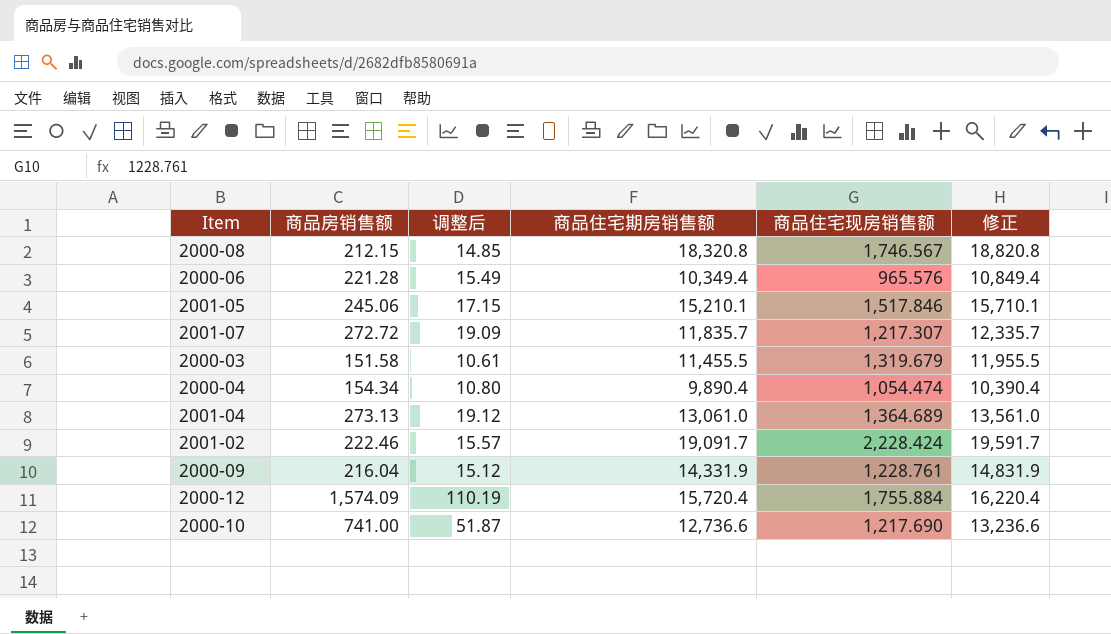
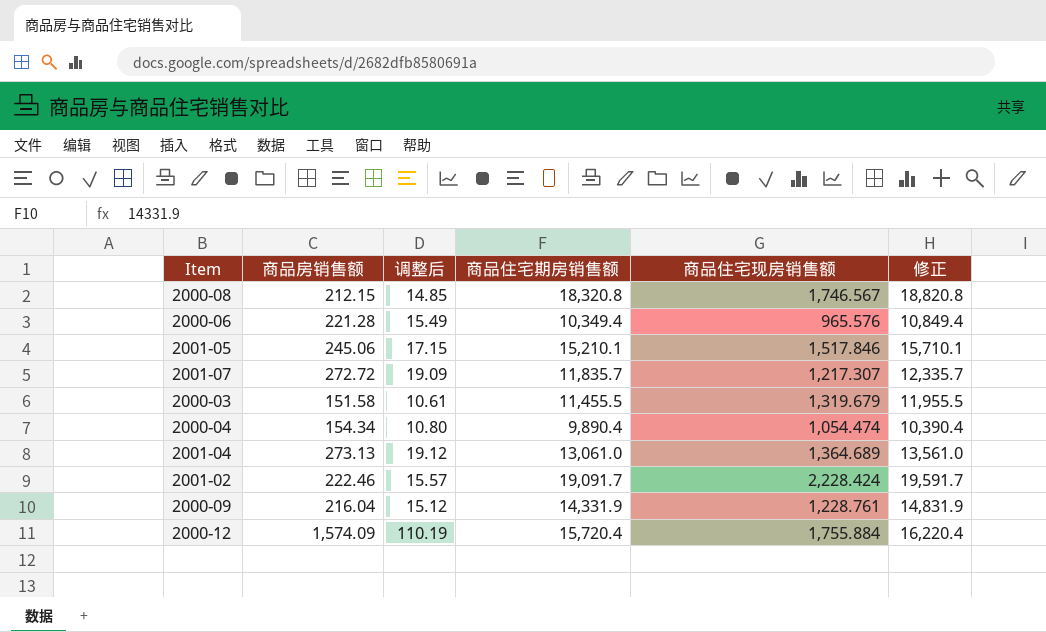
row 2000-10: 741.00 | 51.87 | 12,736.6 | 1,217.690 | 13,236.6 -> none

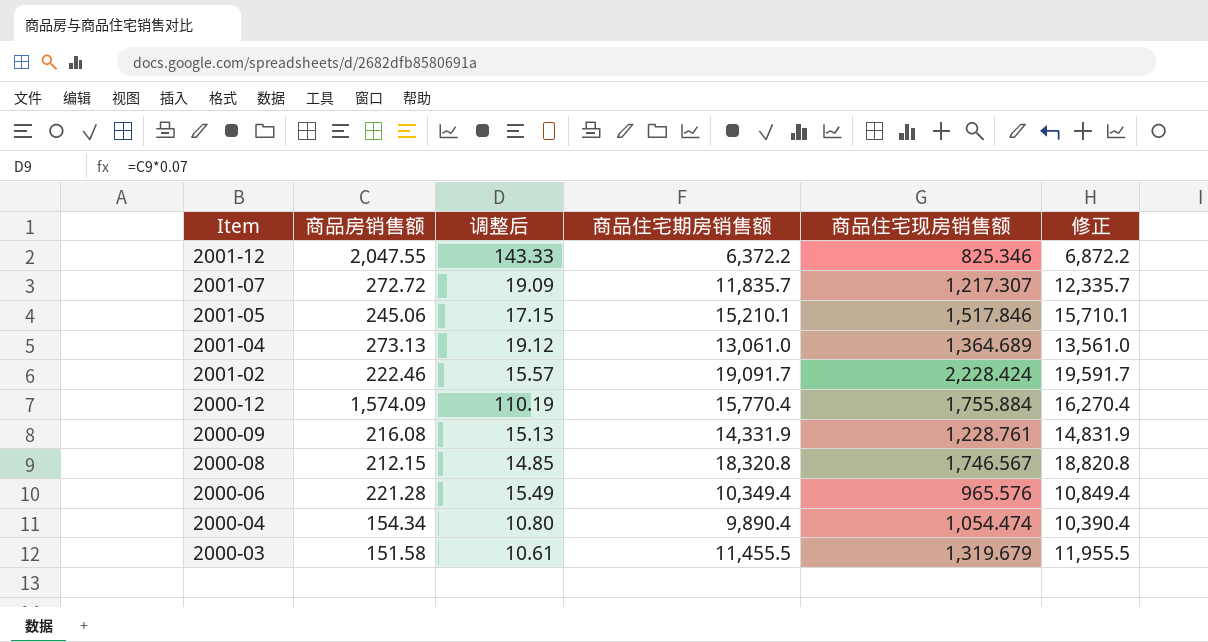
row order: none -> Item descending
row 2001-12: none -> 2,047.55 | 143.33 | 6,372.2 | 825.346 | 6,872.2
2000-12 | 商品住宅期房销售额: 15,720.4 -> 15,770.4
2000-12 | 修正: 16,220.4 -> 16,270.4
2000-09 | 商品房销售额: 216.04 -> 216.08
2000-09 | 调整后: 15.12 -> 15.13

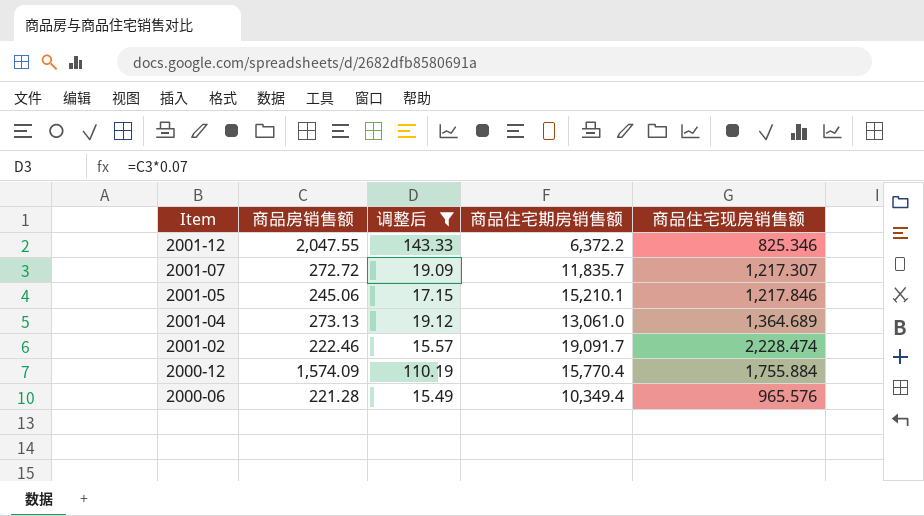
filter: none -> 调整后 >= 15.49
column 修正 | formula: [商品住宅期房销售额] + 500 -> none
2001-05 | 商品住宅现房销售额: 1,517.846 -> 1,217.846
2001-02 | 商品住宅现房销售额: 2,228.424 -> 2,228.474

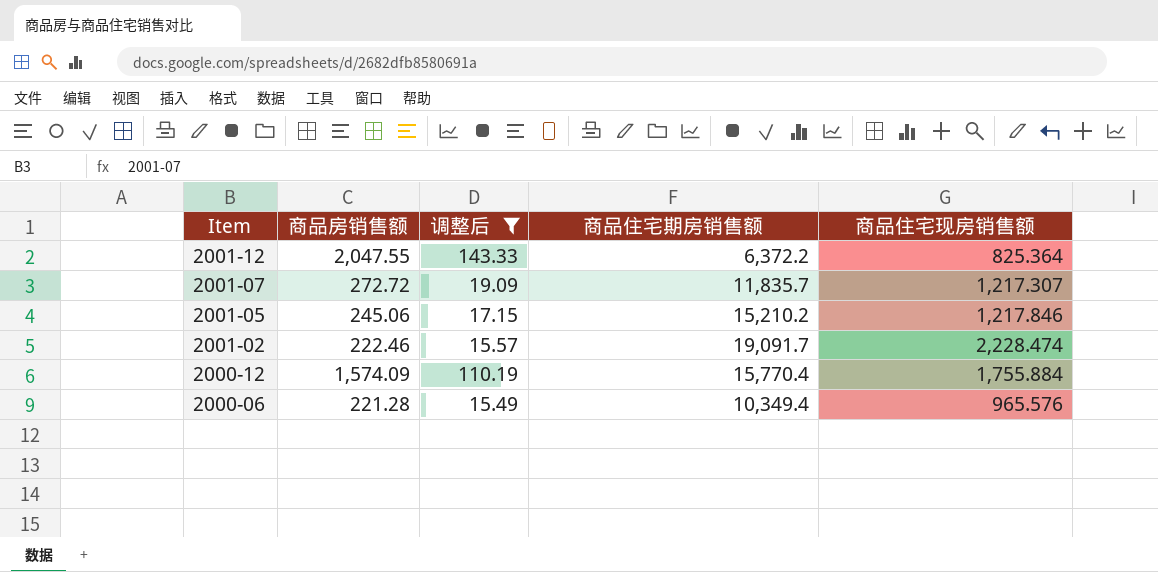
row 2001-04: 273.13 | 19.12 | 13,061.0 | 1,364.689 -> none
2001-12 | 商品住宅现房销售额: 825.346 -> 825.364
2001-05 | 商品住宅期房销售额: 15,210.1 -> 15,210.2

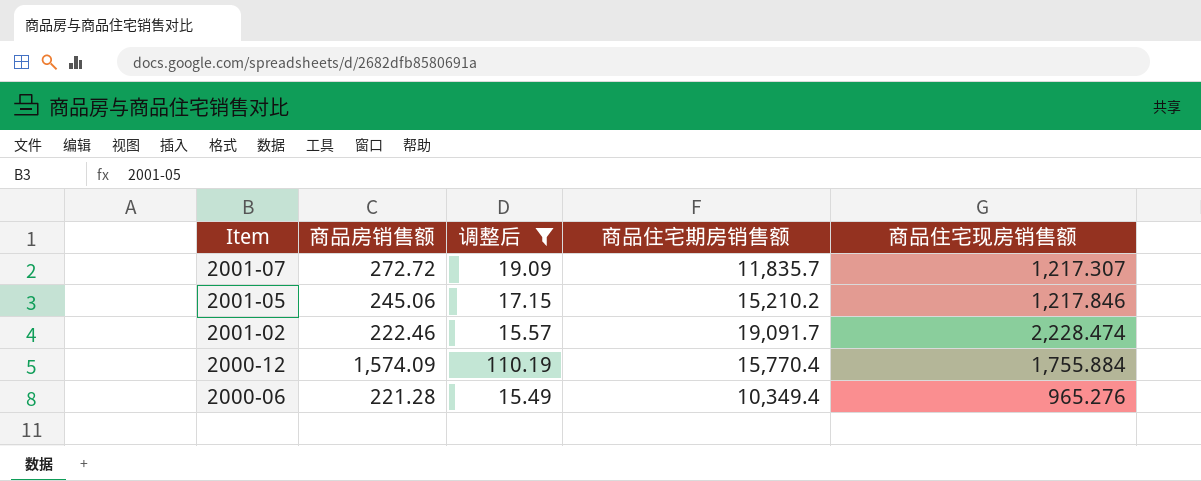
row 2001-12: 2,047.55 | 143.33 | 6,372.2 | 825.364 -> none
2000-06 | 商品住宅现房销售额: 965.576 -> 965.276

